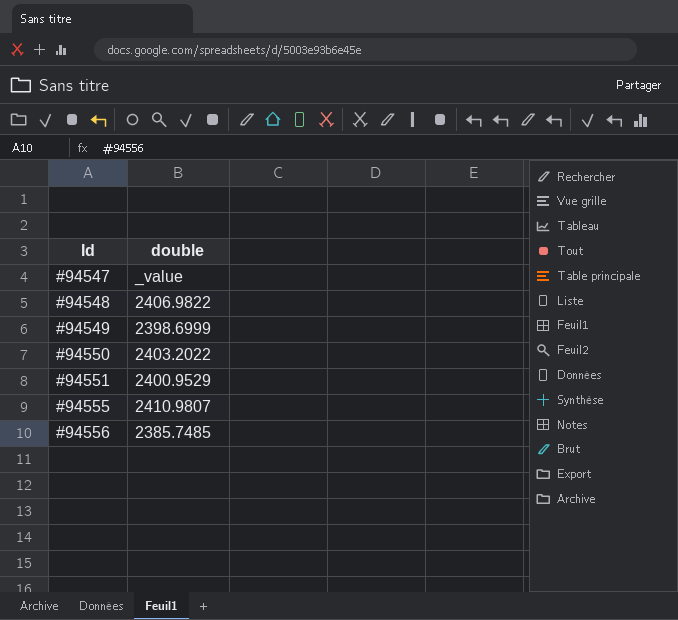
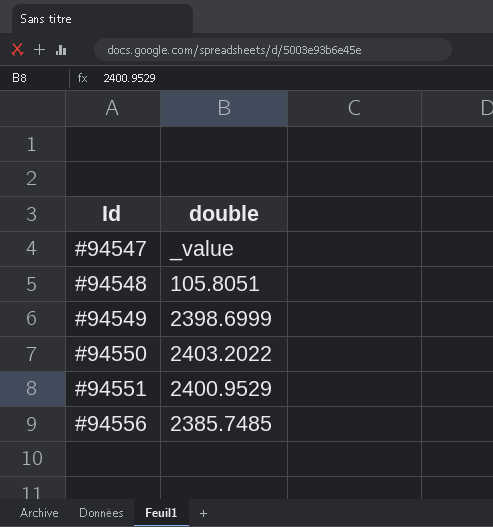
row #94555: 2410.9807 -> none
#94548 | double: 2406.9822 -> 105.8051

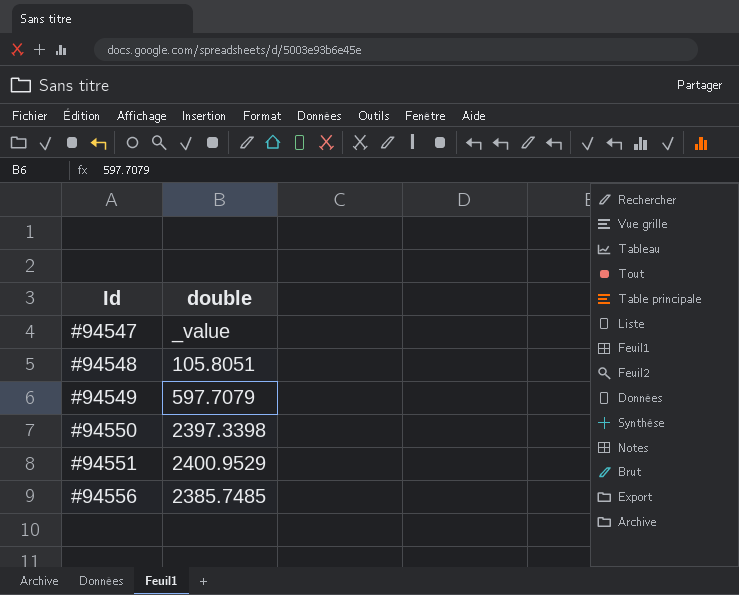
#94549 | double: 2398.6999 -> 597.7079
#94550 | double: 2403.2022 -> 2397.3398

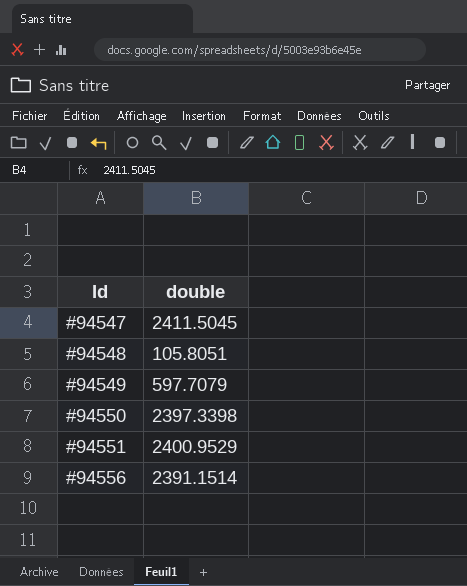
#94547 | double: _value -> 2411.5045
#94556 | double: 2385.7485 -> 2391.1514

